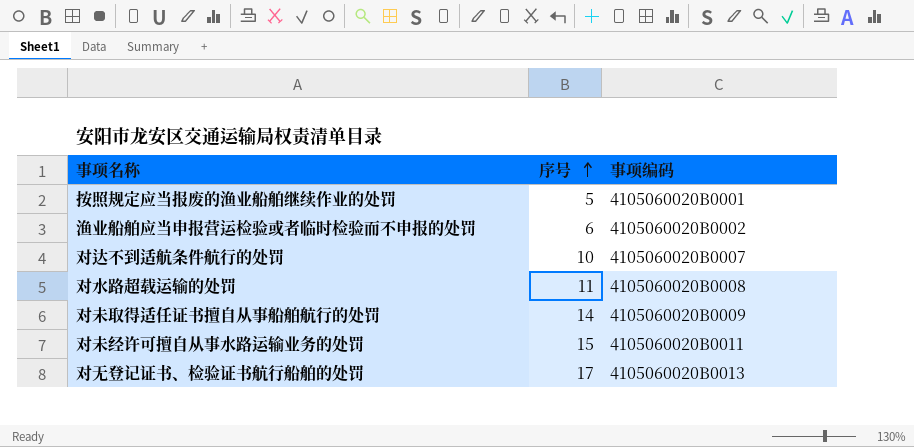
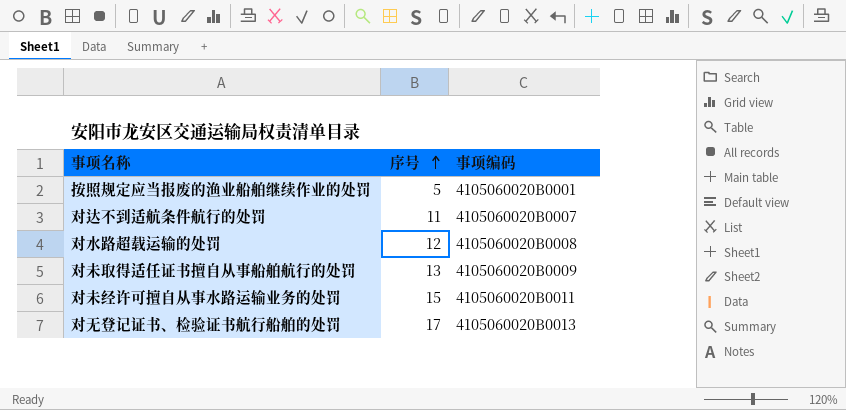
row 渔业船舶应当申报营运检验或者临时检验而不申报的处罚: 6 | 4105060020B0002 -> none
对达不到适航条件航行的处罚 | 序号: 10 -> 11
对水路超载运输的处罚 | 序号: 11 -> 12
对未取得适任证书擅自从事船舶航行的处罚 | 序号: 14 -> 13

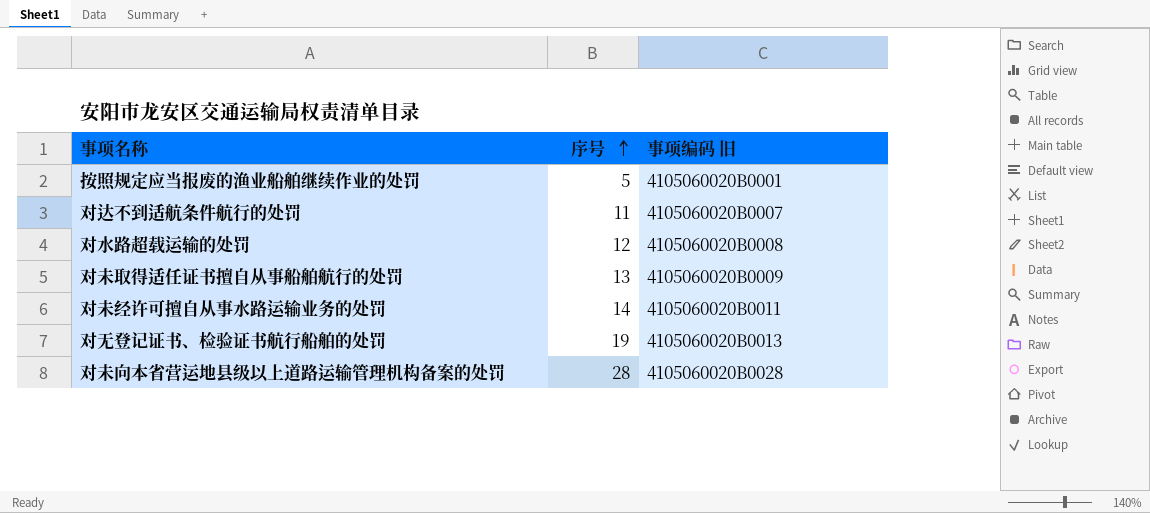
column name: 事项编码 -> 事项编码 旧
对未经许可擅自从事水路运输业务的处罚 | 序号: 15 -> 14
对无登记证书、检验证书航行船舶的处罚 | 序号: 17 -> 19
row 对未向本省营运地县级以上道路运输管理机构备案的处罚: none -> 28 | 4105060020B0028

